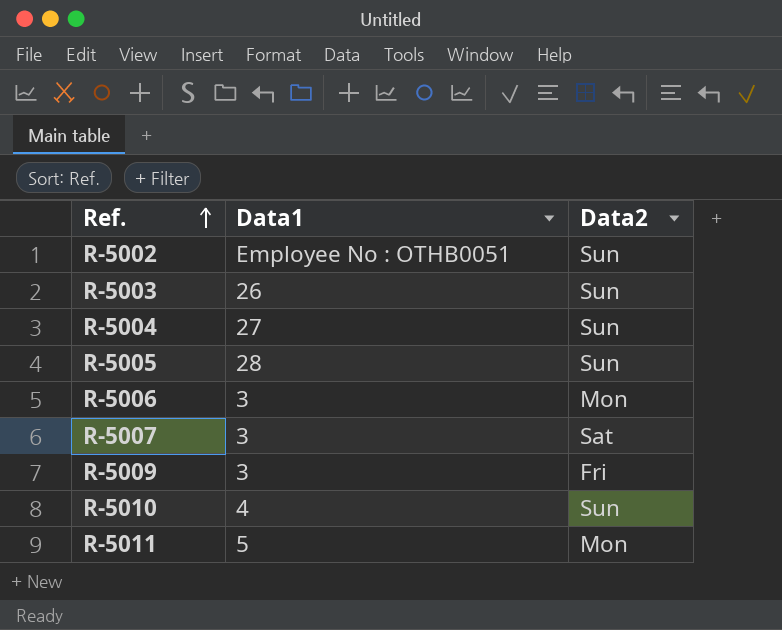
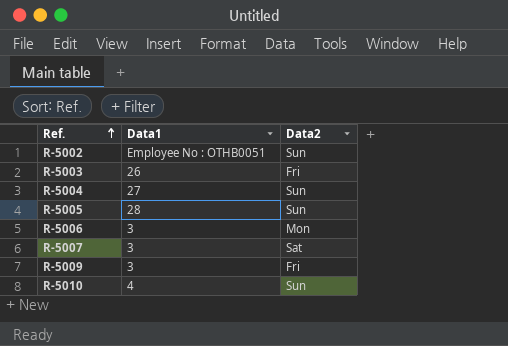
row R-5011: 5 | Mon -> none
R-5003 | Data2: Sun -> Fri

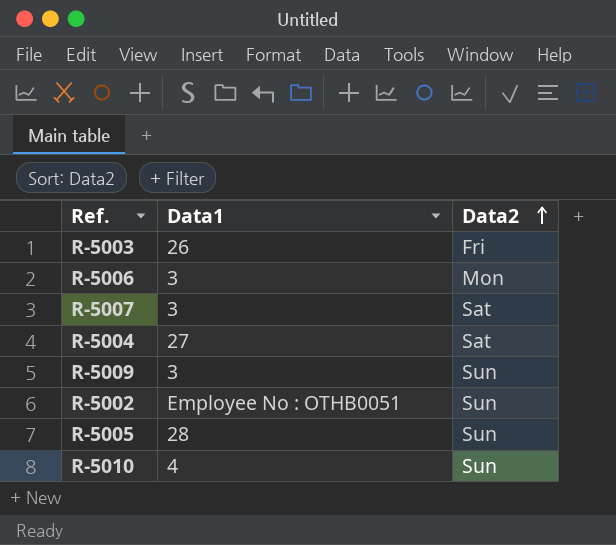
row order: Ref. ascending -> Data2 ascending
R-5004 | Data2: Sun -> Sat
R-5009 | Data2: Fri -> Sun

